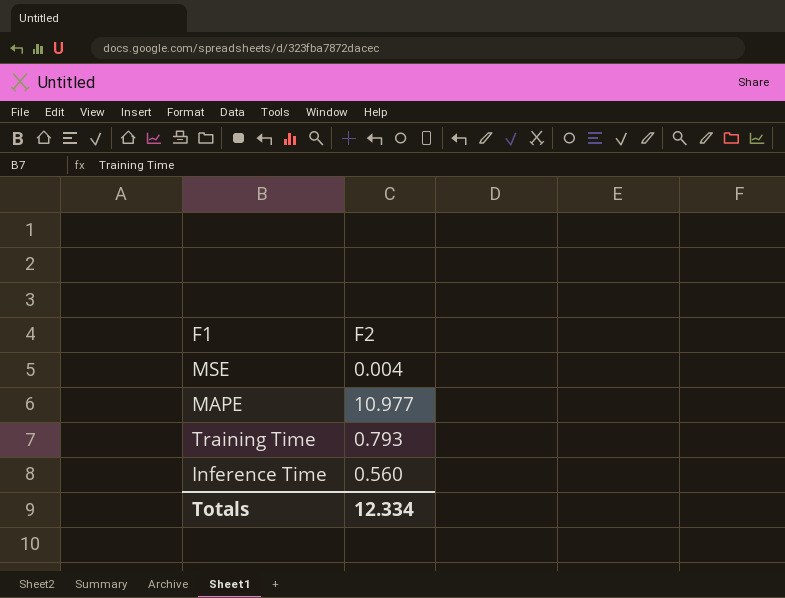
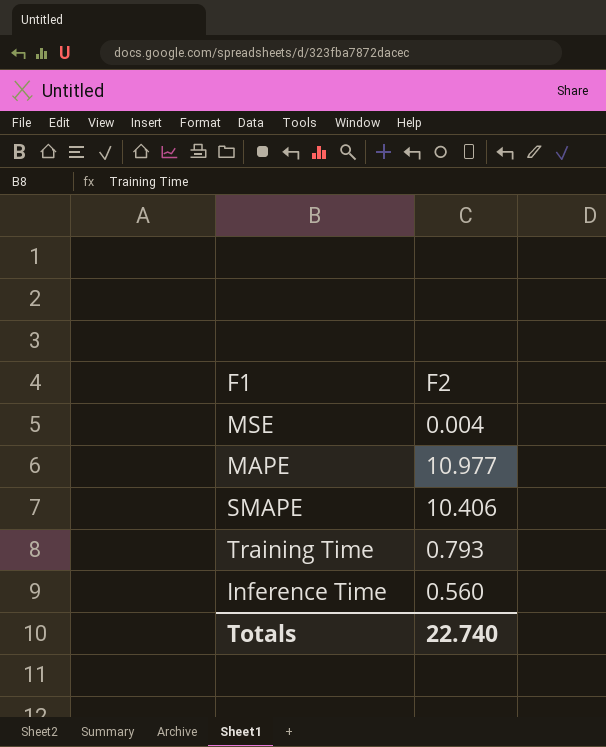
row SMAPE: none -> 10.406
Totals | F2: 12.334 -> 22.740

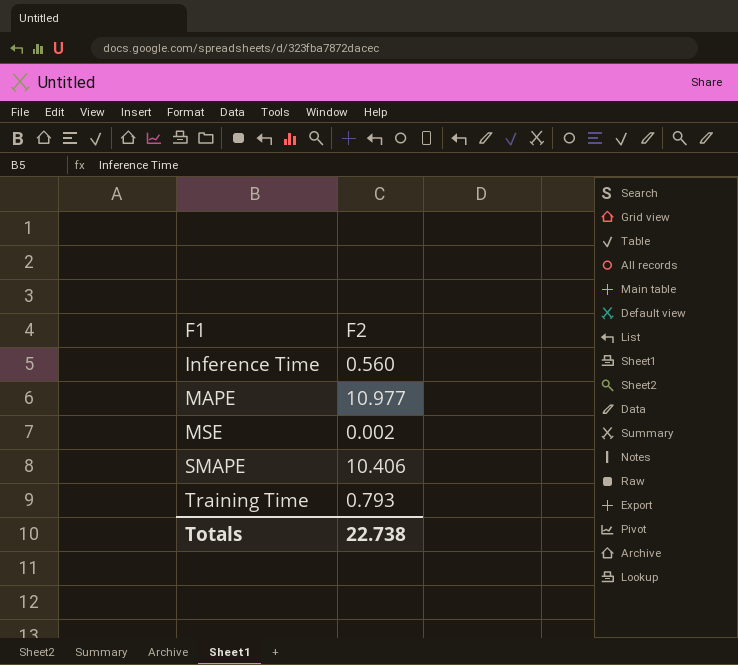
row order: none -> F1 ascending
MSE | F2: 0.004 -> 0.002
Totals | F2: 22.740 -> 22.738

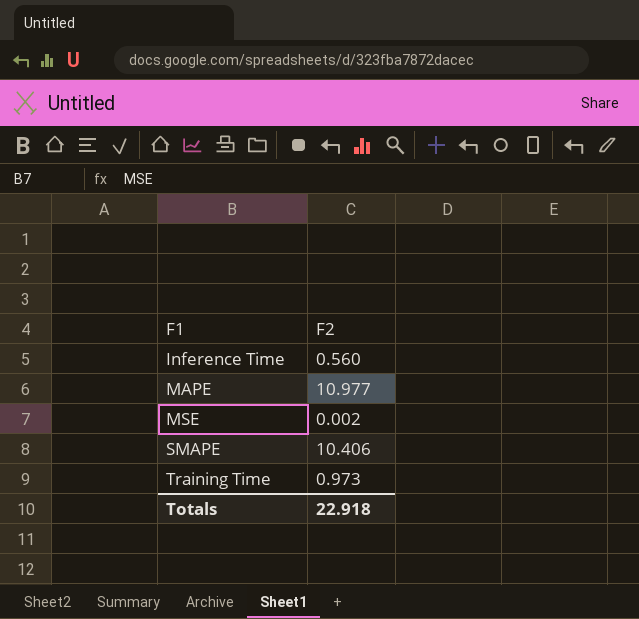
Training Time | F2: 0.793 -> 0.973
Totals | F2: 22.738 -> 22.918

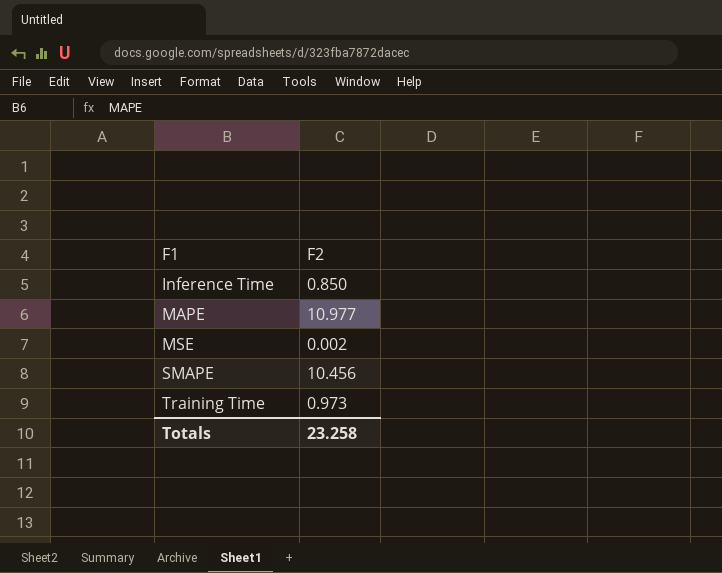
Inference Time | F2: 0.560 -> 0.850
SMAPE | F2: 10.406 -> 10.456
Totals | F2: 22.918 -> 23.258

